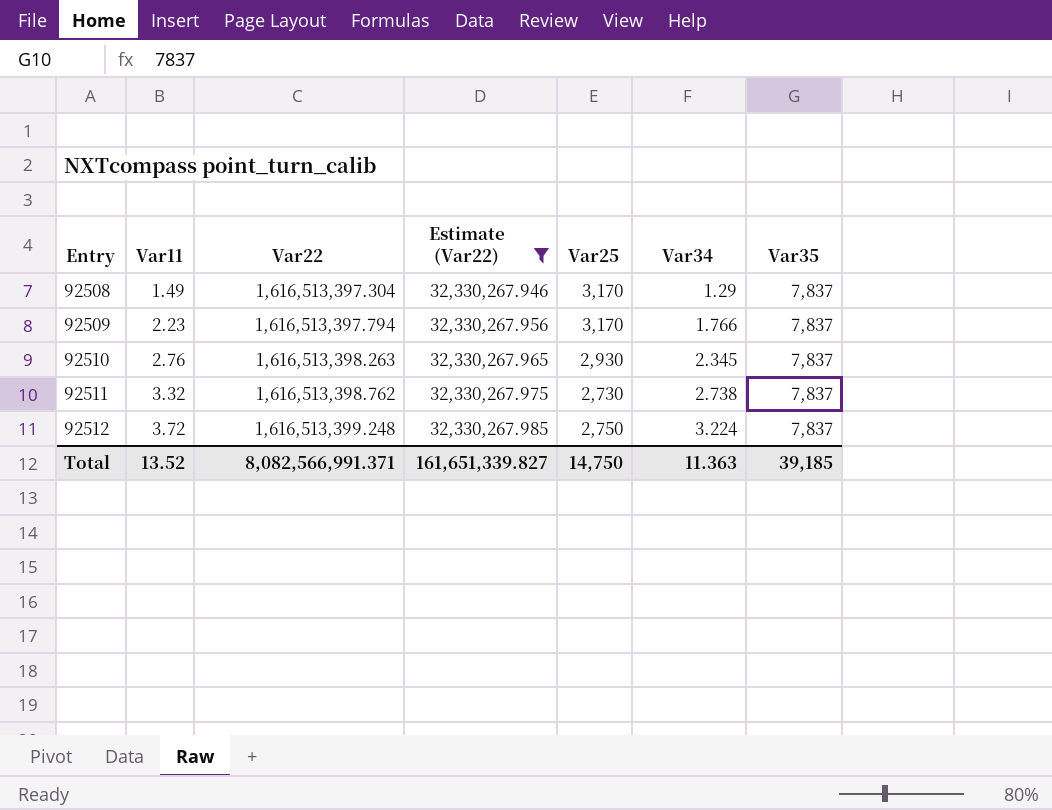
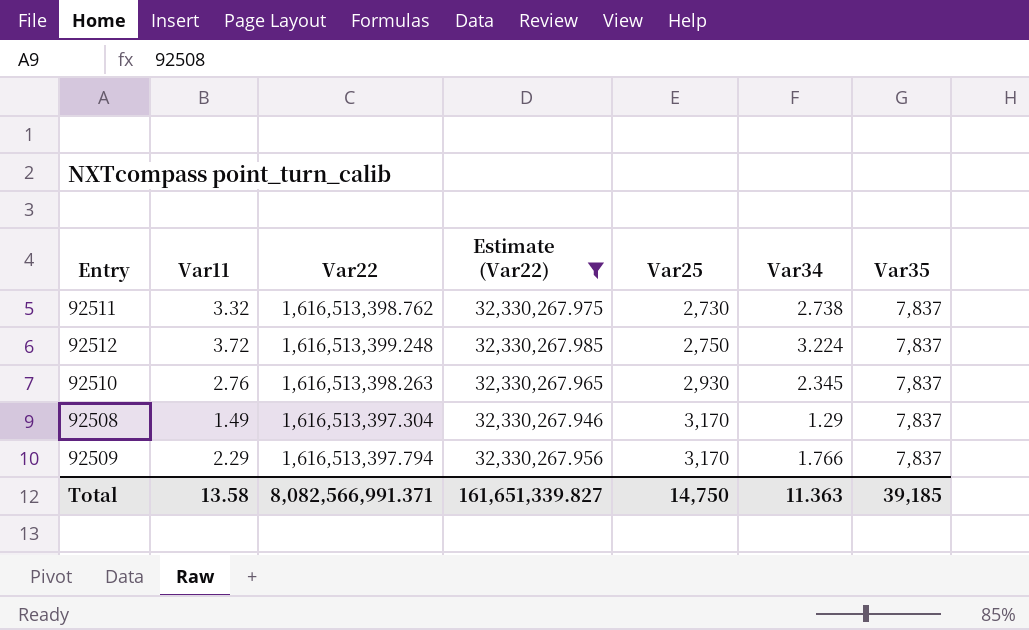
row order: Entry ascending -> Var25 ascending
92509 | Var11: 2.23 -> 2.29
Total | Var11: 13.52 -> 13.58

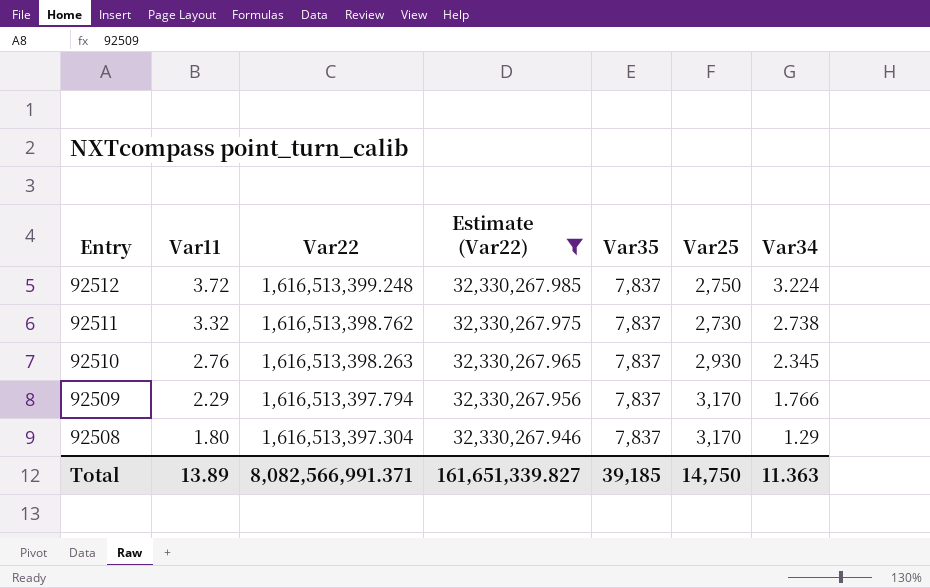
row order: Var25 ascending -> Entry descending
column Var35 | position: 7 -> 5
92508 | Var11: 1.49 -> 1.80
Total | Var11: 13.58 -> 13.89

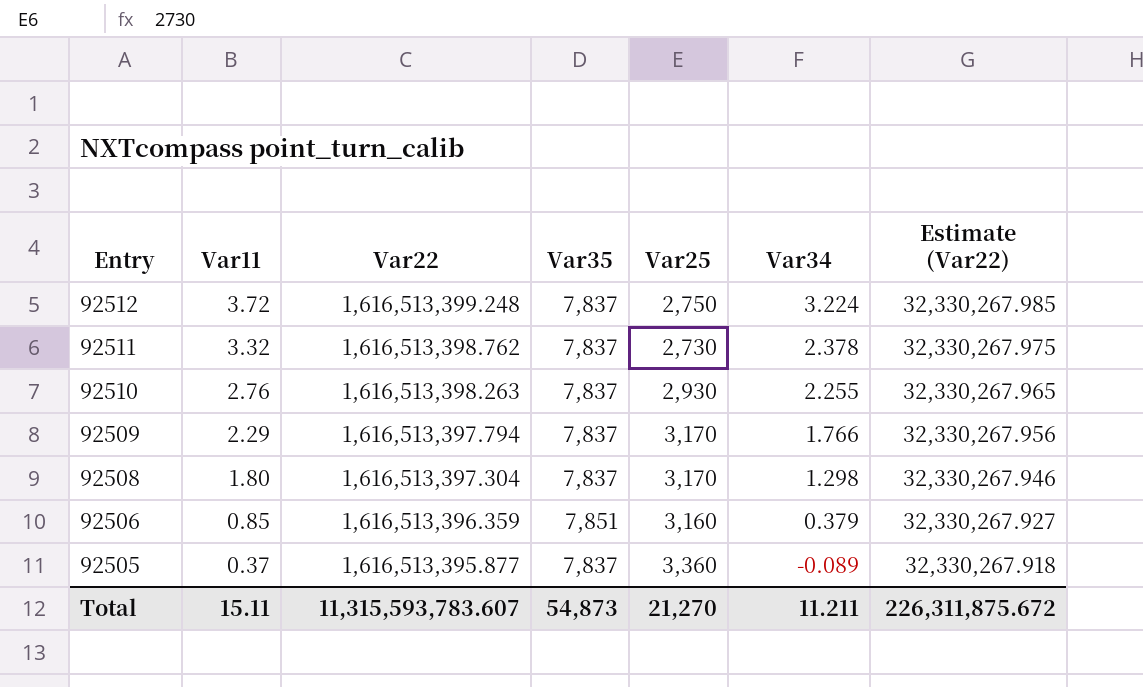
filter: Estimate (Var22) >= 32,330,267.946 -> none
column Estimate (Var22) | position: 4 -> 7
92511 | Var34: 2.738 -> 2.378
92510 | Var34: 2.345 -> 2.255
92508 | Var34: 1.29 -> 1.298
Total | Var11: 13.89 -> 15.11
Total | Var22: 8,082,566,991.371 -> 11,315,593,783.607
Total | Var35: 39,185 -> 54,873
Total | Var25: 14,750 -> 21,270
Total | Var34: 11.363 -> 11.211
Total | Estimate (Var22): 161,651,339.827 -> 226,311,875.672

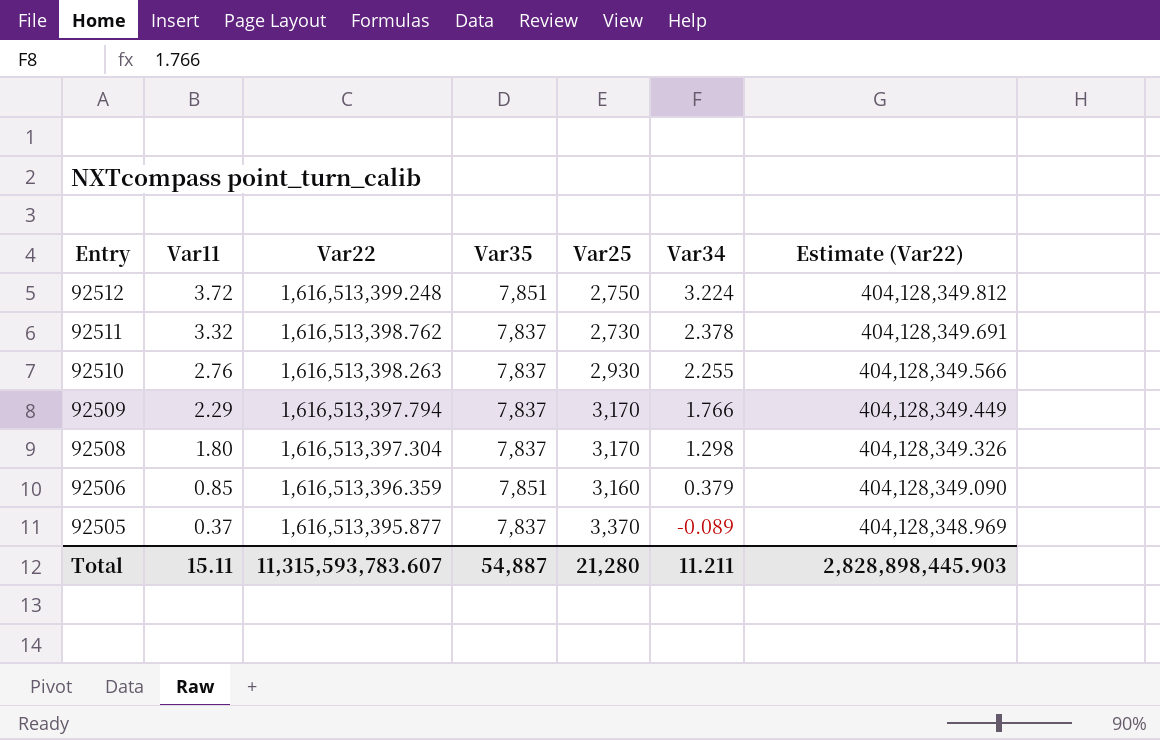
column Estimate (Var22) | formula: [Var22] * 0.02 -> [Var22] * 0.25
92512 | Var35: 7,837 -> 7,851
92505 | Var25: 3,360 -> 3,370
Total | Var35: 54,873 -> 54,887
Total | Var25: 21,270 -> 21,280
Total | Estimate (Var22): 226,311,875.672 -> 2,828,898,445.903

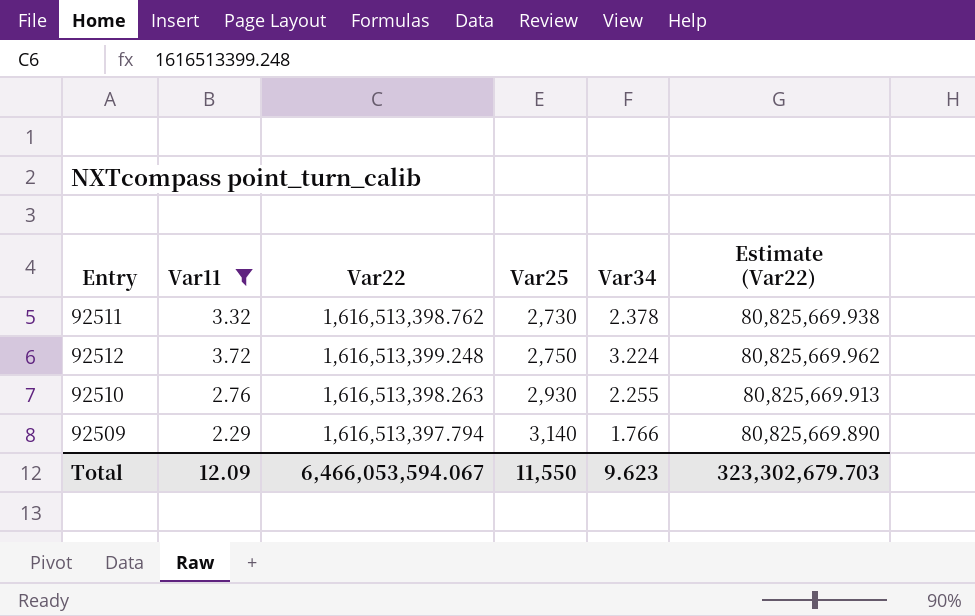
filter: none -> Var11 >= 2.29
row order: Entry descending -> Var25 ascending
column Var35 | position: 4 -> none
column Estimate (Var22) | formula: [Var22] * 0.25 -> [Var22] * 0.05
92509 | Var25: 3,170 -> 3,140
Total | Var11: 15.11 -> 12.09
Total | Var22: 11,315,593,783.607 -> 6,466,053,594.067
Total | Var25: 21,280 -> 11,550
Total | Var34: 11.211 -> 9.623
Total | Estimate (Var22): 2,828,898,445.903 -> 323,302,679.703

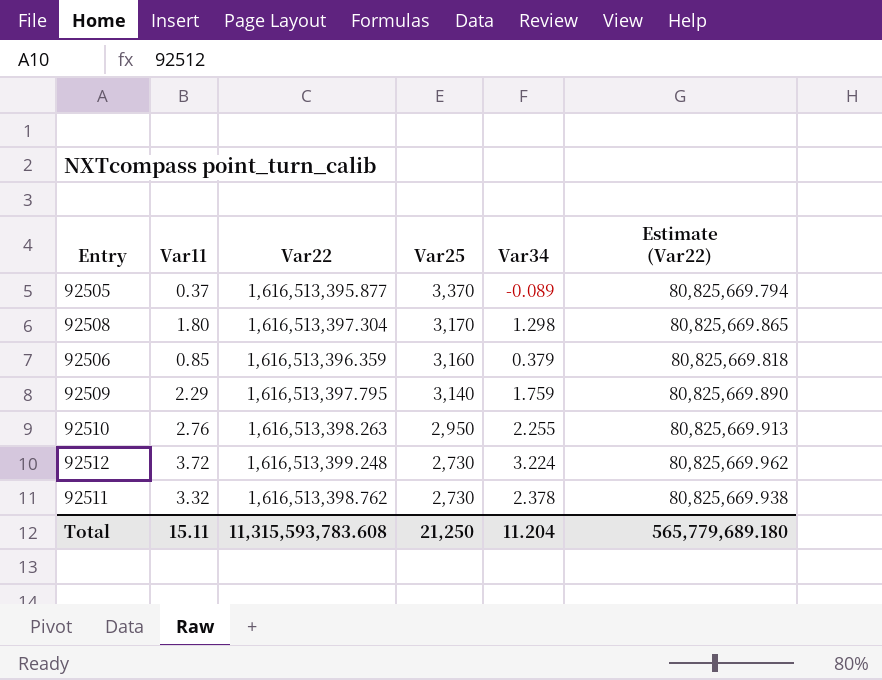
filter: Var11 >= 2.29 -> none
row order: Var25 ascending -> Var25 descending
92509 | Var22: 1,616,513,397.794 -> 1,616,513,397.795
92509 | Var34: 1.766 -> 1.759
92510 | Var25: 2,930 -> 2,950
92512 | Var25: 2,750 -> 2,730
Total | Var11: 12.09 -> 15.11
Total | Var22: 6,466,053,594.067 -> 11,315,593,783.608
Total | Var25: 11,550 -> 21,250
Total | Var34: 9.623 -> 11.204
Total | Estimate (Var22): 323,302,679.703 -> 565,779,689.180

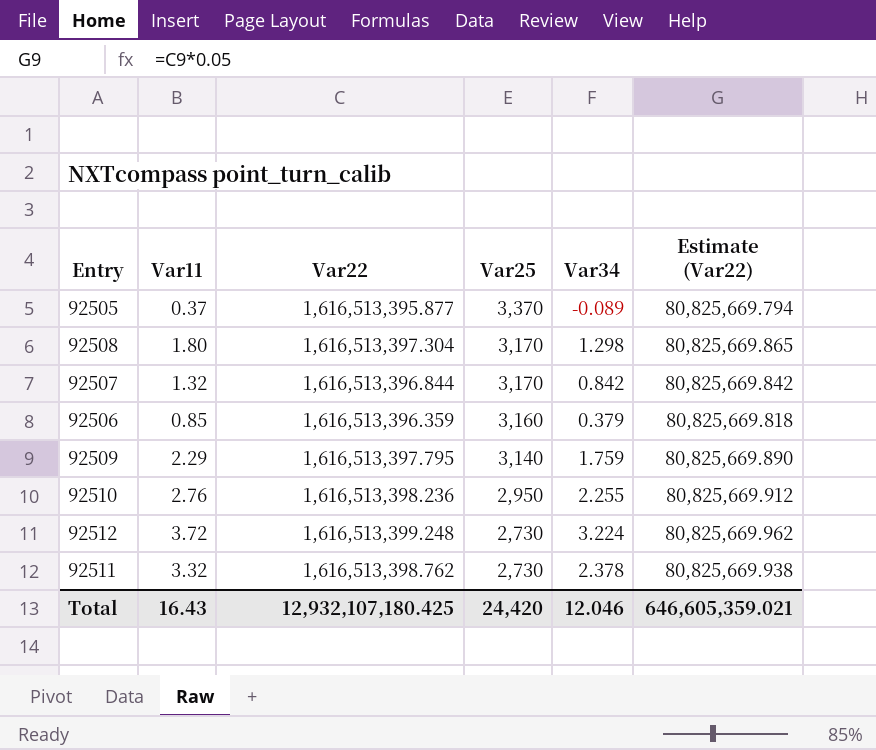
row 92507: none -> 1.32 | 1,616,513,396.844 | 3,170 | 0.842 | 80,825,669.842
92510 | Var22: 1,616,513,398.263 -> 1,616,513,398.236
92510 | Estimate (Var22): 80,825,669.913 -> 80,825,669.912
Total | Var11: 15.11 -> 16.43
Total | Var22: 11,315,593,783.608 -> 12,932,107,180.425
Total | Var25: 21,250 -> 24,420
Total | Var34: 11.204 -> 12.046
Total | Estimate (Var22): 565,779,689.180 -> 646,605,359.021

